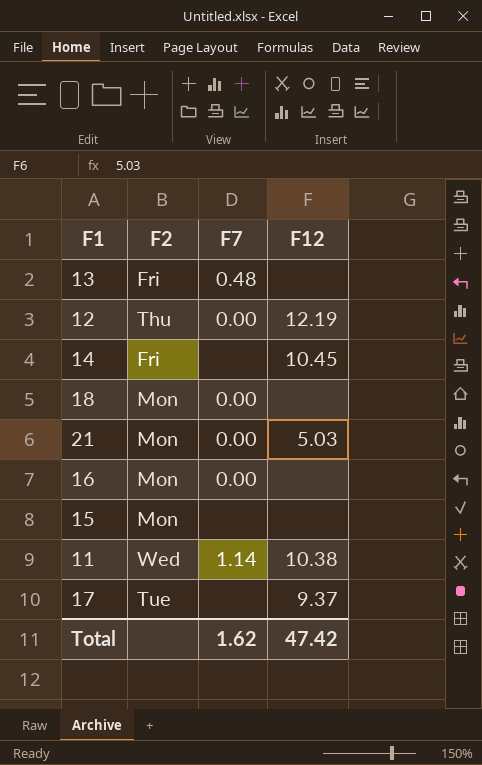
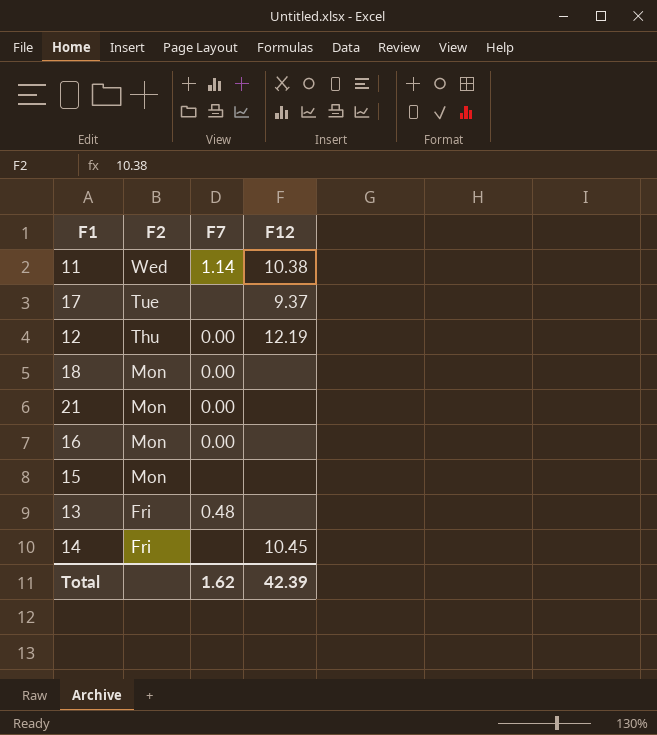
row order: none -> F2 descending
21 | F12: 5.03 -> none
Total | F12: 47.42 -> 42.39

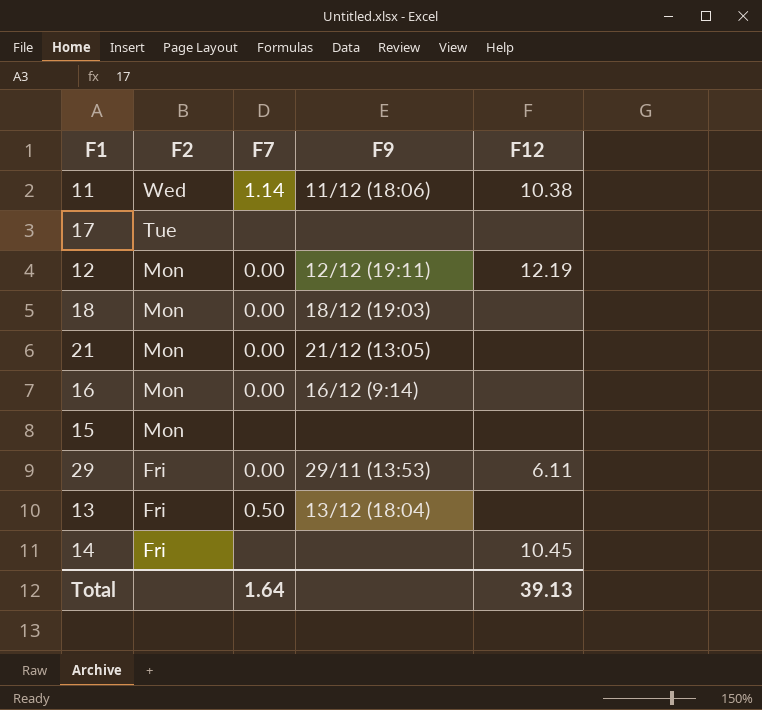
column F9 | position: none -> 4
17 | F12: 9.37 -> none
12 | F2: Thu -> Mon
row 29: none -> Fri | 0.00 | 29/11 (13:53) | 6.11
13 | F7: 0.48 -> 0.50
Total | F7: 1.62 -> 1.64
Total | F12: 42.39 -> 39.13

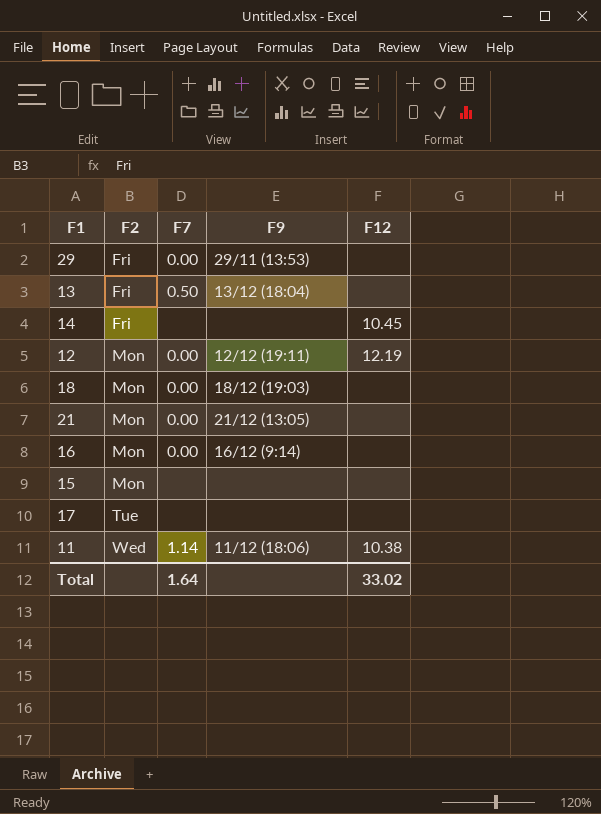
row order: F2 descending -> F2 ascending
29 | F12: 6.11 -> none
Total | F12: 39.13 -> 33.02

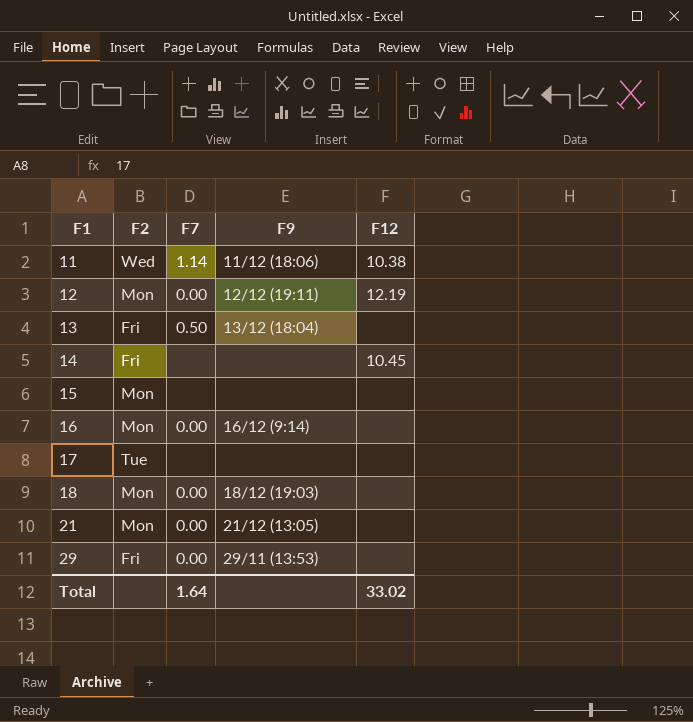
row order: F2 ascending -> F1 ascending

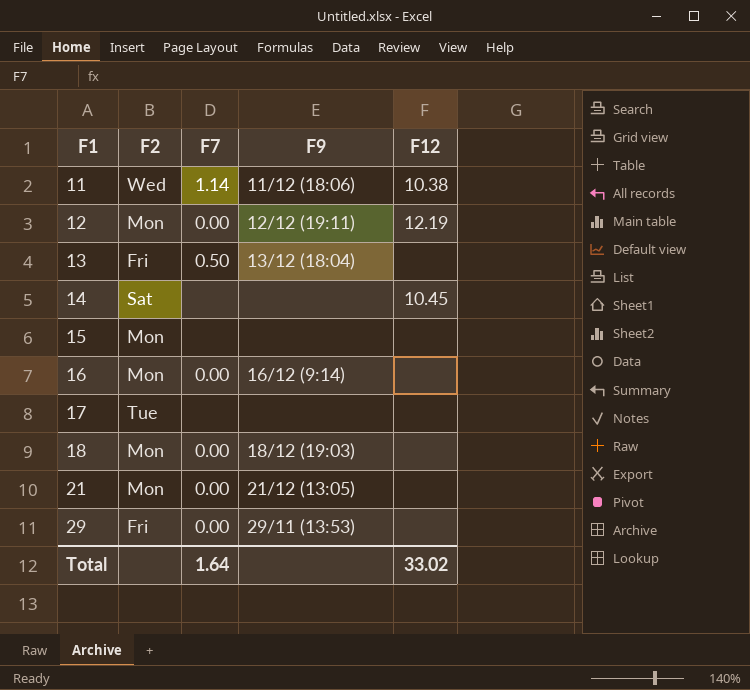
14 | F2: Fri -> Sat

